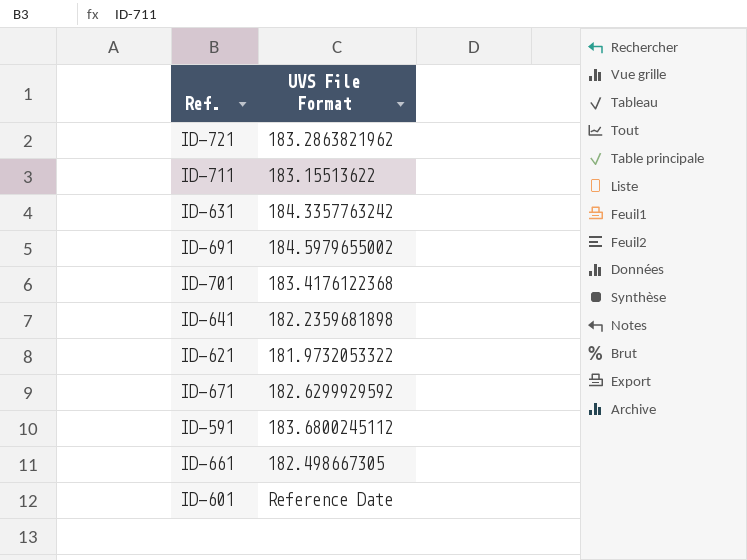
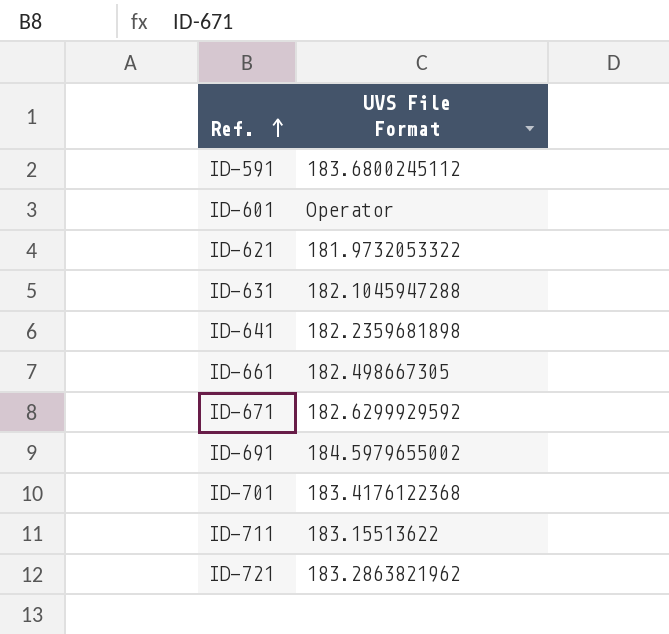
row order: none -> Ref. ascending
ID-601 | UVS File Format: Reference Date -> Operator
ID-631 | UVS File Format: 184.3357763242 -> 182.1045947288

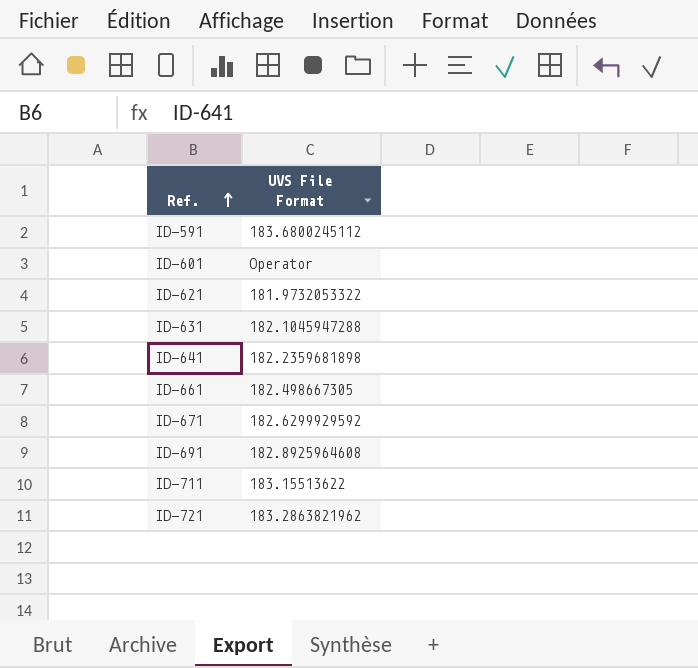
row ID-701: 183.4176122368 -> none
ID-691 | UVS File Format: 184.5979655002 -> 182.8925964608

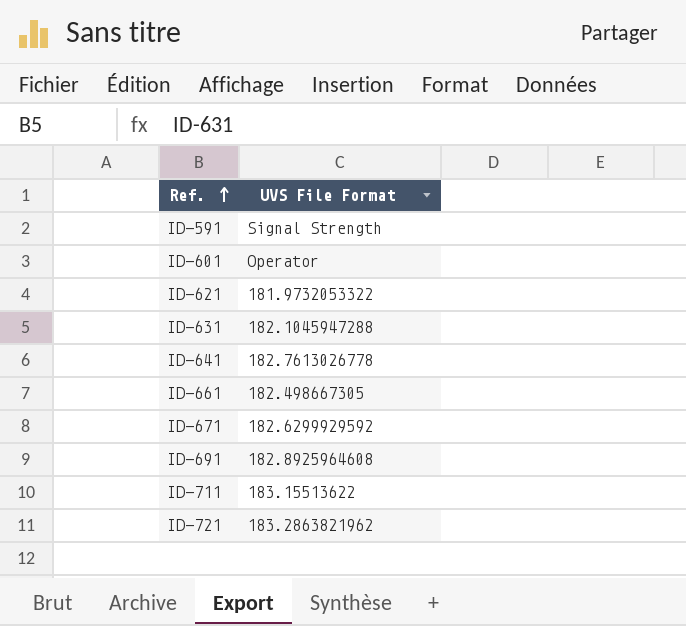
ID-591 | UVS File Format: 183.6800245112 -> Signal Strength
ID-641 | UVS File Format: 182.2359681898 -> 182.7613026778

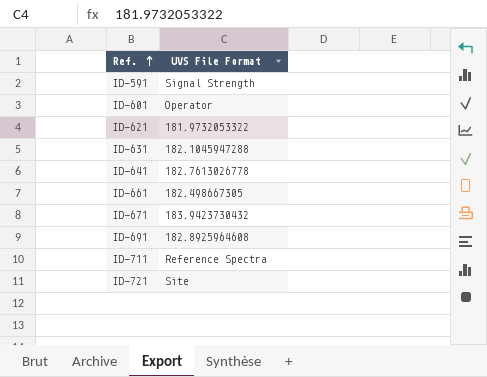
ID-671 | UVS File Format: 182.6299929592 -> 183.9423730432
ID-711 | UVS File Format: 183.15513622 -> Reference Spectra
ID-721 | UVS File Format: 183.2863821962 -> Site

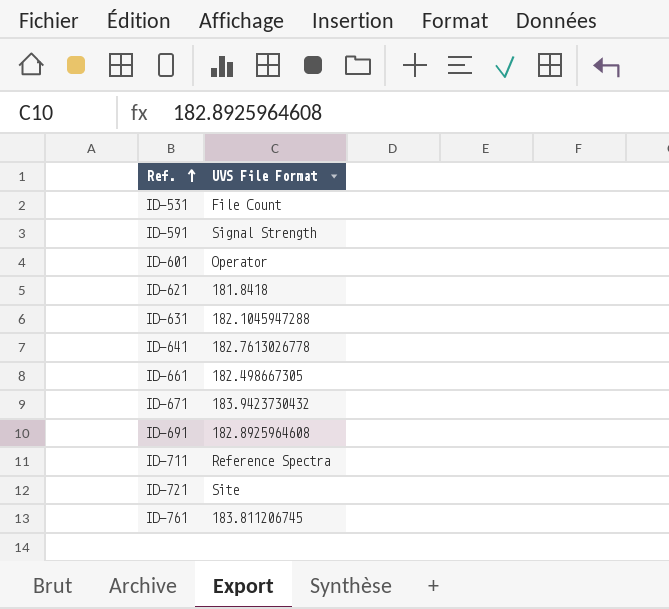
row ID-531: none -> File Count
ID-621 | UVS File Format: 181.9732053322 -> 181.8418
row ID-761: none -> 183.811206745

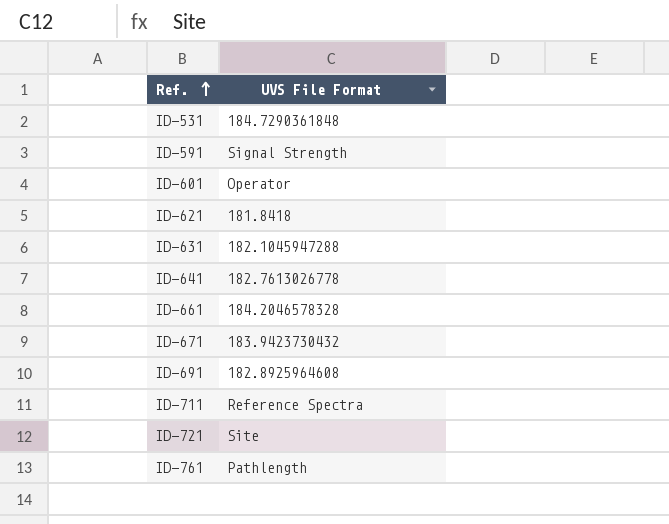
ID-531 | UVS File Format: File Count -> 184.7290361848
ID-661 | UVS File Format: 182.498667305 -> 184.2046578328
ID-761 | UVS File Format: 183.811206745 -> Pathlength

